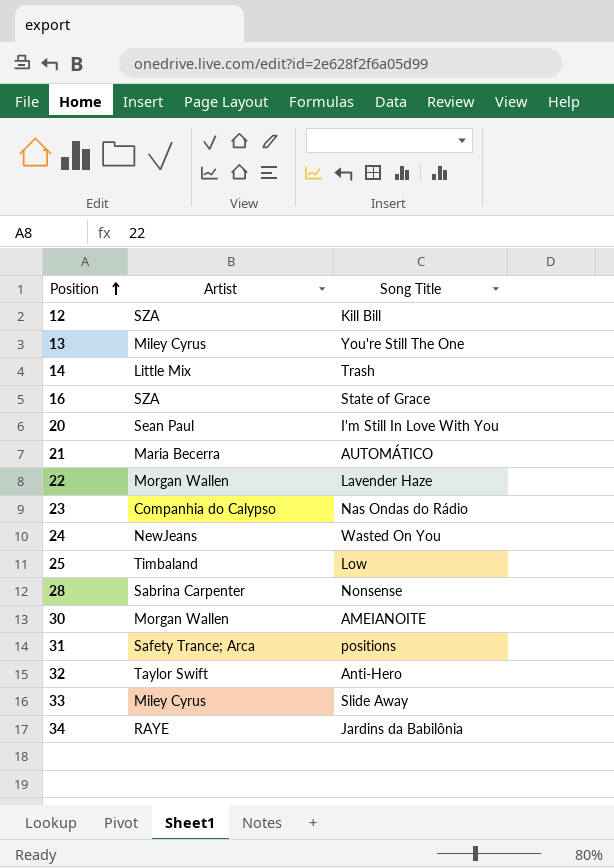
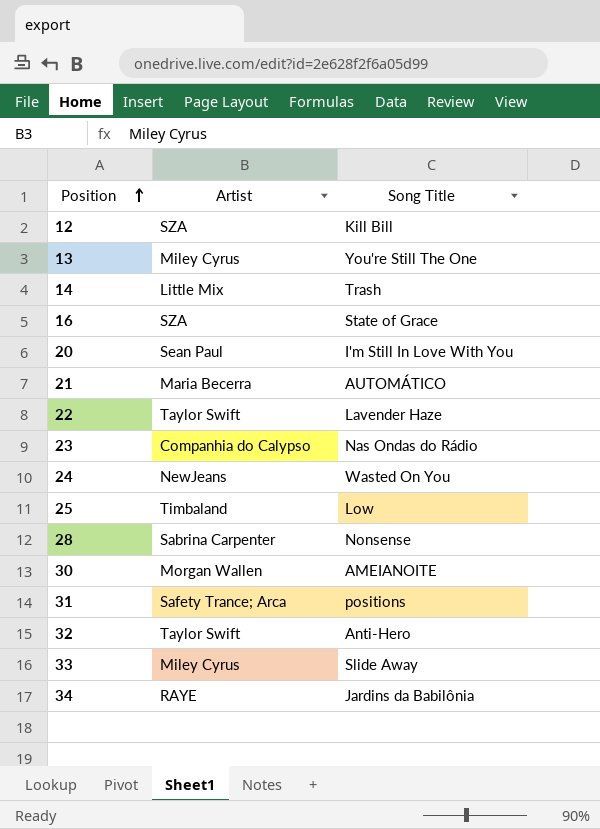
22 | Artist: Morgan Wallen -> Taylor Swift

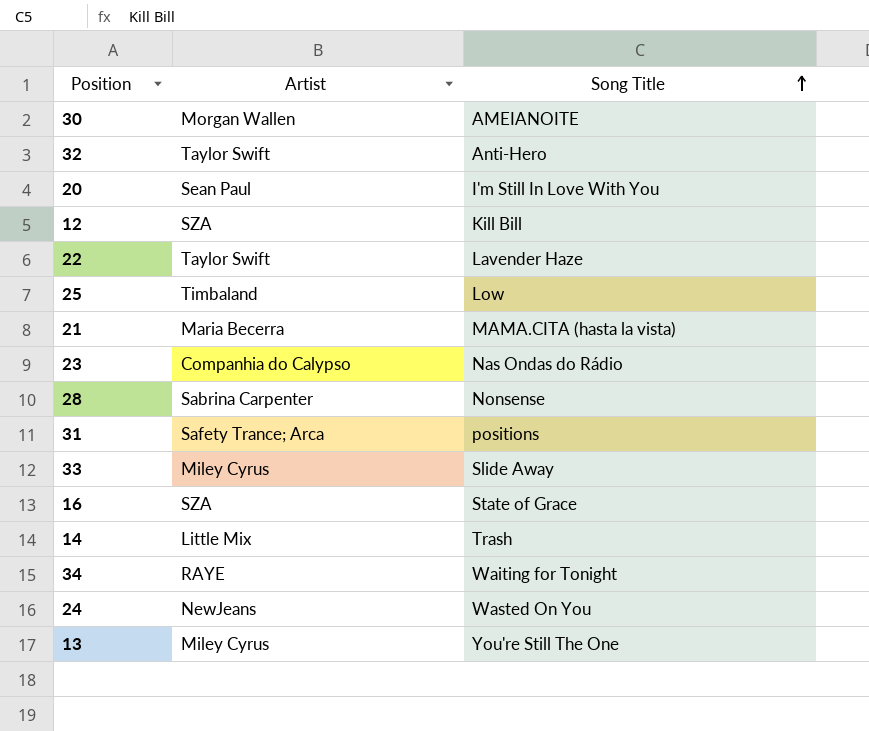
row order: Position ascending -> Song Title ascending
21 | Song Title: AUTOMÁTICO -> MAMA.CITA (hasta la vista)
34 | Song Title: Jardins da Babilônia -> Waiting for Tonight

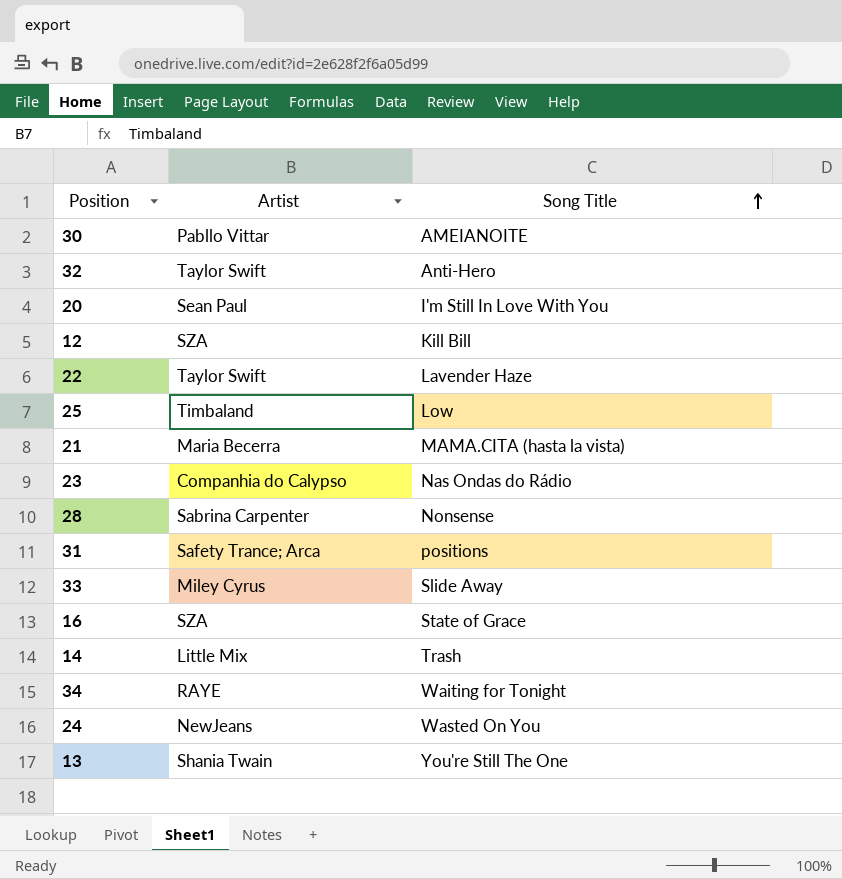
30 | Artist: Morgan Wallen -> Pabllo Vittar
13 | Artist: Miley Cyrus -> Shania Twain

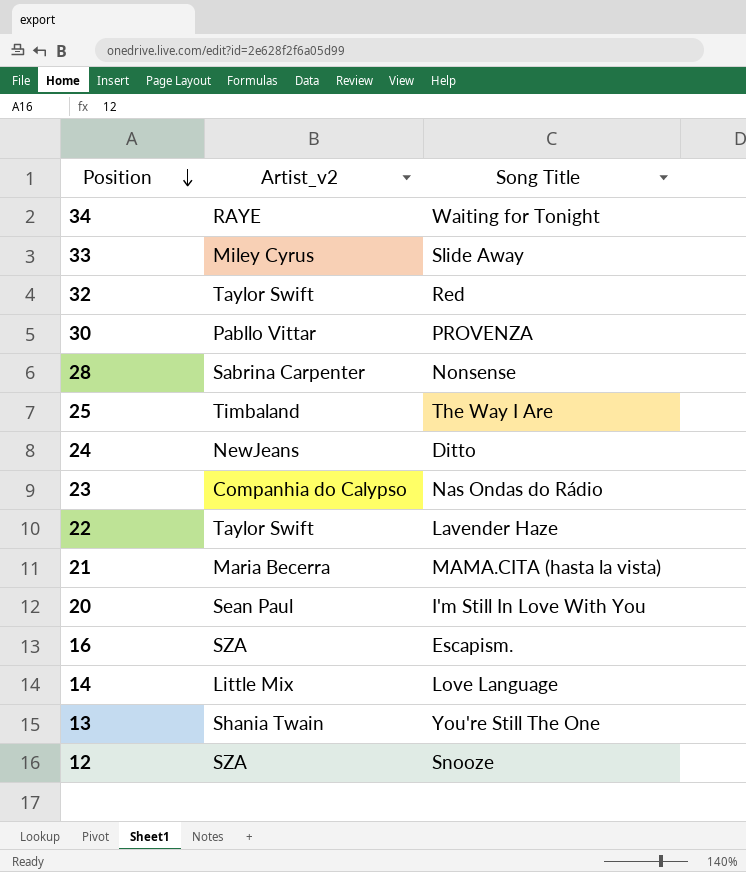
row order: Song Title ascending -> Position descending
column name: Artist -> Artist_v2
row 31: Safety Trance; Arca | positions -> none
32 | Song Title: Anti-Hero -> Red
30 | Song Title: AMEIANOITE -> PROVENZA
25 | Song Title: Low -> The Way I Are
24 | Song Title: Wasted On You -> Ditto
16 | Song Title: State of Grace -> Escapism.
14 | Song Title: Trash -> Love Language
12 | Song Title: Kill Bill -> Snooze

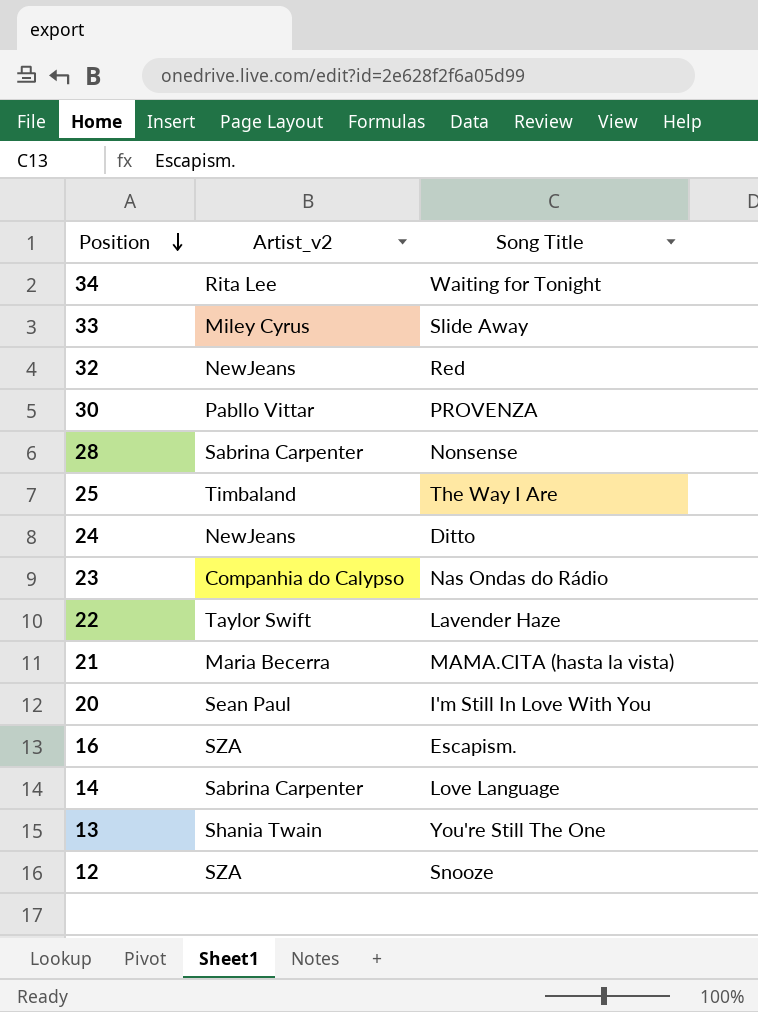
34 | Artist_v2: RAYE -> Rita Lee
32 | Artist_v2: Taylor Swift -> NewJeans
14 | Artist_v2: Little Mix -> Sabrina Carpenter

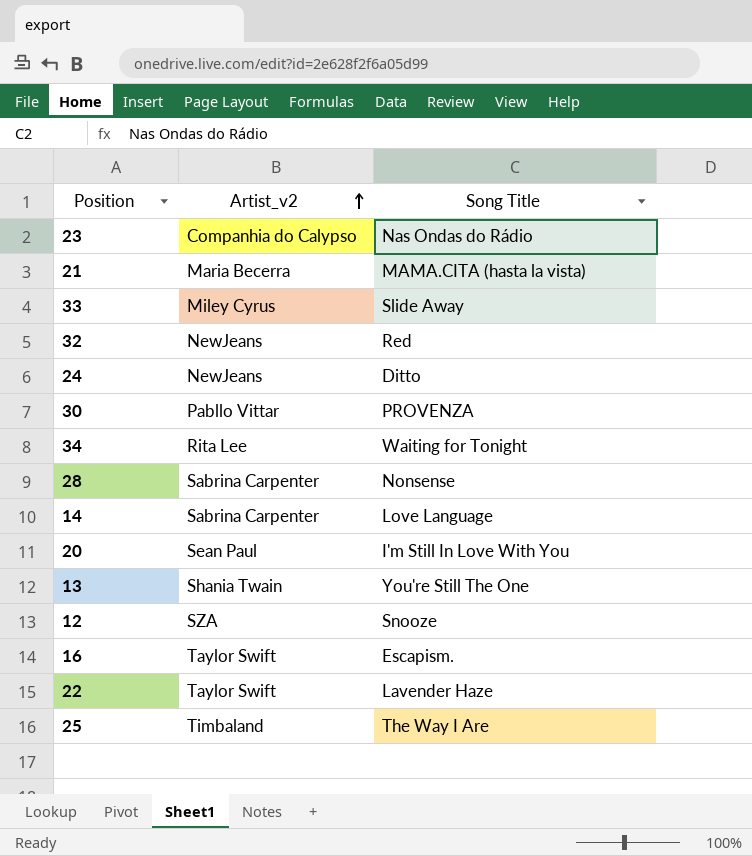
row order: Position descending -> Artist_v2 ascending
16 | Artist_v2: SZA -> Taylor Swift

